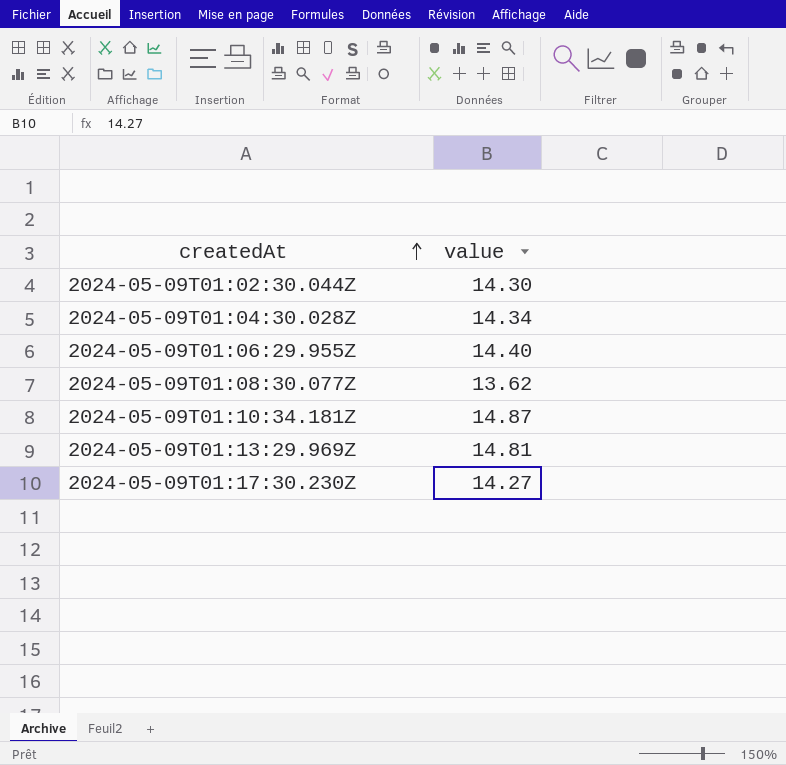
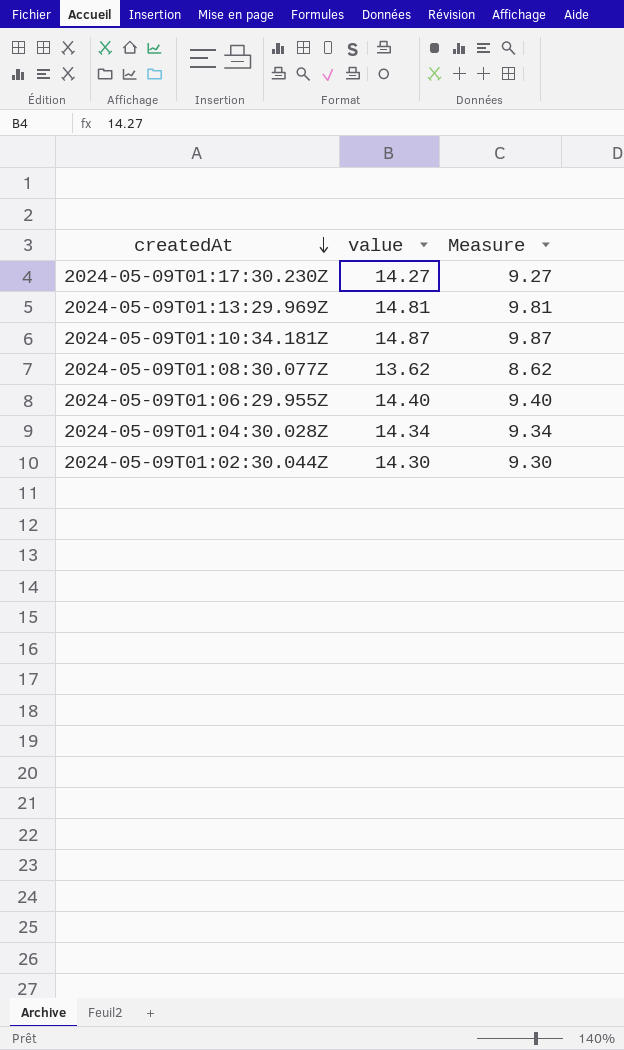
row order: createdAt ascending -> createdAt descending
column Measure | formula: none -> [value] - 5

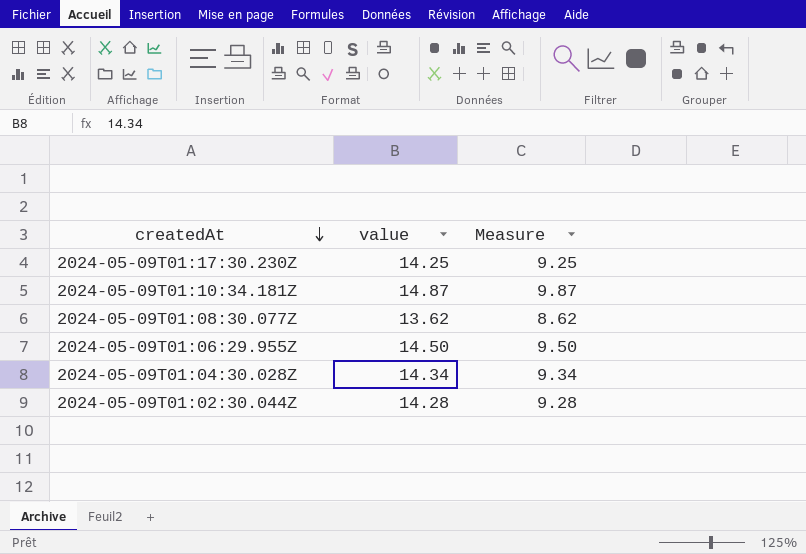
row 2024-05-09T01:13:29.969Z: 14.81 | 9.81 -> none
2024-05-09T01:17:30.230Z | value: 14.27 -> 14.25
2024-05-09T01:17:30.230Z | Measure: 9.27 -> 9.25
2024-05-09T01:06:29.955Z | value: 14.40 -> 14.50
2024-05-09T01:06:29.955Z | Measure: 9.40 -> 9.50
2024-05-09T01:02:30.044Z | value: 14.30 -> 14.28
2024-05-09T01:02:30.044Z | Measure: 9.30 -> 9.28

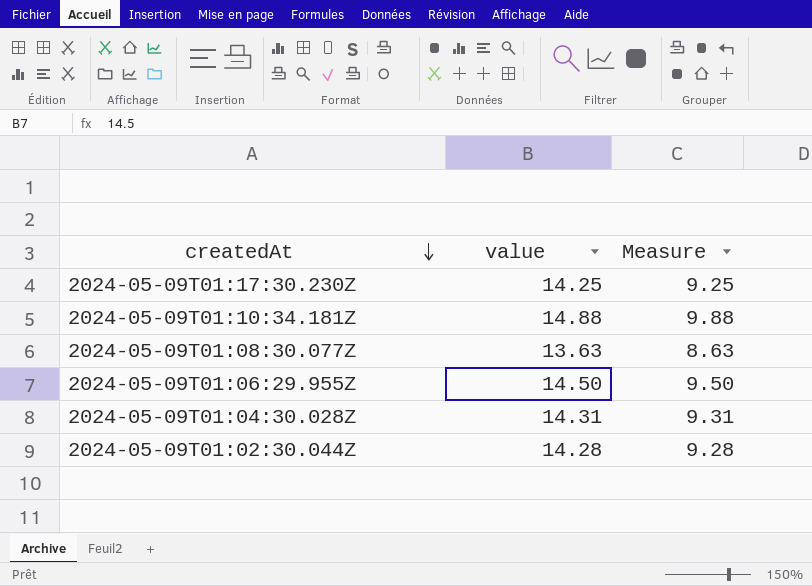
2024-05-09T01:10:34.181Z | value: 14.87 -> 14.88
2024-05-09T01:10:34.181Z | Measure: 9.87 -> 9.88
2024-05-09T01:08:30.077Z | value: 13.62 -> 13.63
2024-05-09T01:08:30.077Z | Measure: 8.62 -> 8.63
2024-05-09T01:04:30.028Z | value: 14.34 -> 14.31
2024-05-09T01:04:30.028Z | Measure: 9.34 -> 9.31

